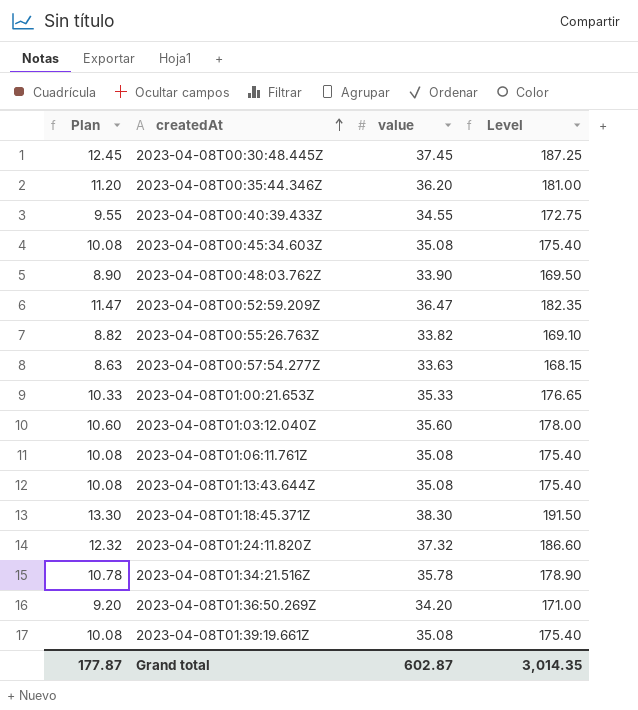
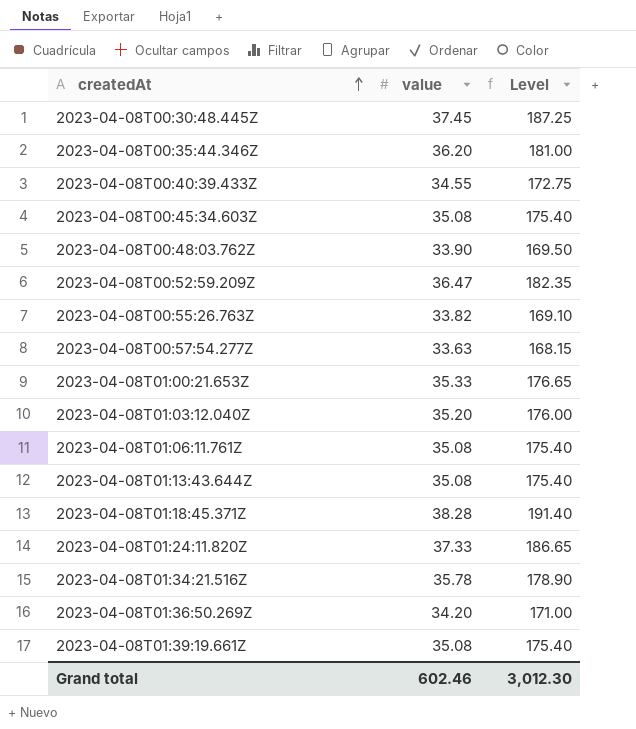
column Plan | formula: [value] - 25 -> none
2023-04-08T01:03:12.040Z | value: 35.60 -> 35.20
2023-04-08T01:03:12.040Z | Level: 178.00 -> 176.00
2023-04-08T01:18:45.371Z | value: 38.30 -> 38.28
2023-04-08T01:18:45.371Z | Level: 191.50 -> 191.40
2023-04-08T01:24:11.820Z | value: 37.32 -> 37.33
2023-04-08T01:24:11.820Z | Level: 186.60 -> 186.65
Grand total | value: 602.87 -> 602.46
Grand total | Level: 3,014.35 -> 3,012.30

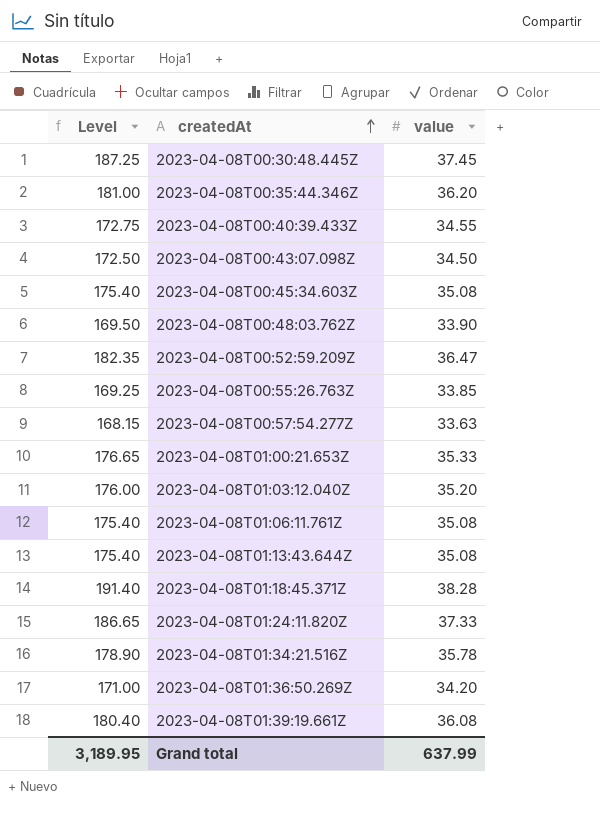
column Level | position: 3 -> 1
row 2023-04-08T00:43:07.098Z: none -> 172.50 | 34.50
2023-04-08T00:55:26.763Z | Level: 169.10 -> 169.25
2023-04-08T00:55:26.763Z | value: 33.82 -> 33.85
2023-04-08T01:39:19.661Z | Level: 175.40 -> 180.40
2023-04-08T01:39:19.661Z | value: 35.08 -> 36.08
Grand total | Level: 3,012.30 -> 3,189.95
Grand total | value: 602.46 -> 637.99

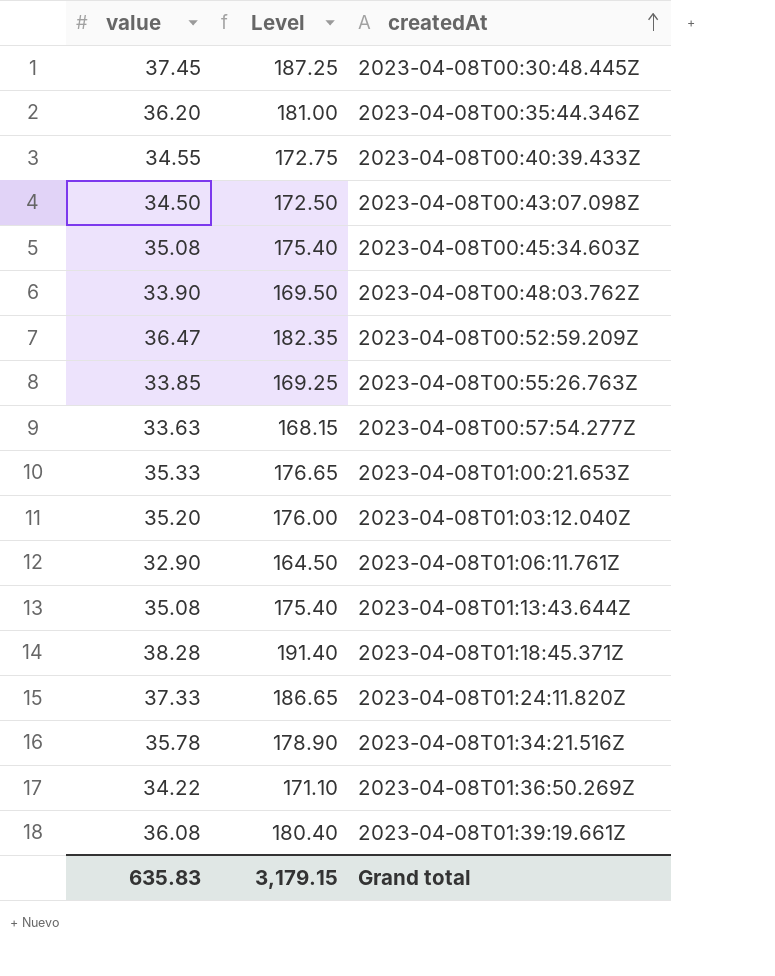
column value | position: 3 -> 1
2023-04-08T01:06:11.761Z | value: 35.08 -> 32.90
2023-04-08T01:06:11.761Z | Level: 175.40 -> 164.50
2023-04-08T01:36:50.269Z | value: 34.20 -> 34.22
2023-04-08T01:36:50.269Z | Level: 171.00 -> 171.10
Grand total | value: 637.99 -> 635.83
Grand total | Level: 3,189.95 -> 3,179.15

